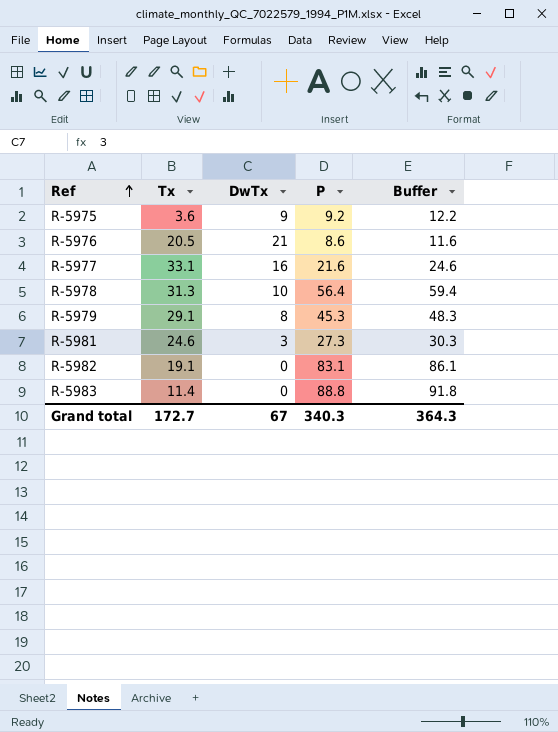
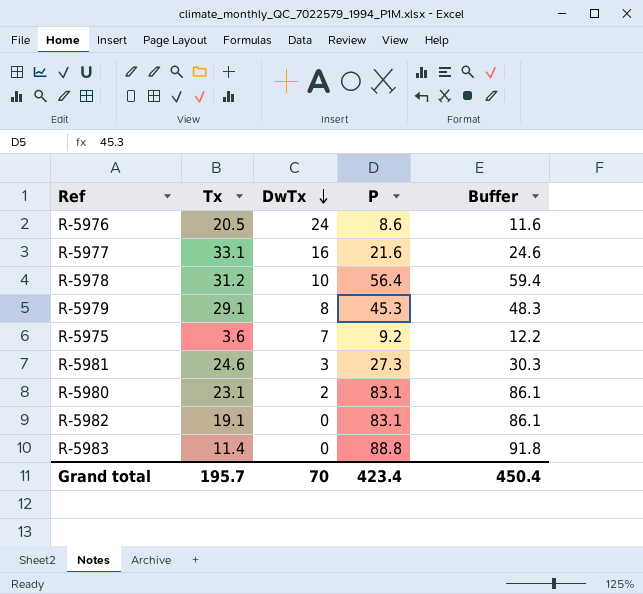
row order: Ref ascending -> DwTx descending
R-5976 | DwTx: 21 -> 24
R-5978 | Tx: 31.3 -> 31.2
R-5975 | DwTx: 9 -> 7
row R-5980: none -> 23.1 | 2 | 83.1 | 86.1
Grand total | Tx: 172.7 -> 195.7
Grand total | DwTx: 67 -> 70
Grand total | P: 340.3 -> 423.4
Grand total | Buffer: 364.3 -> 450.4

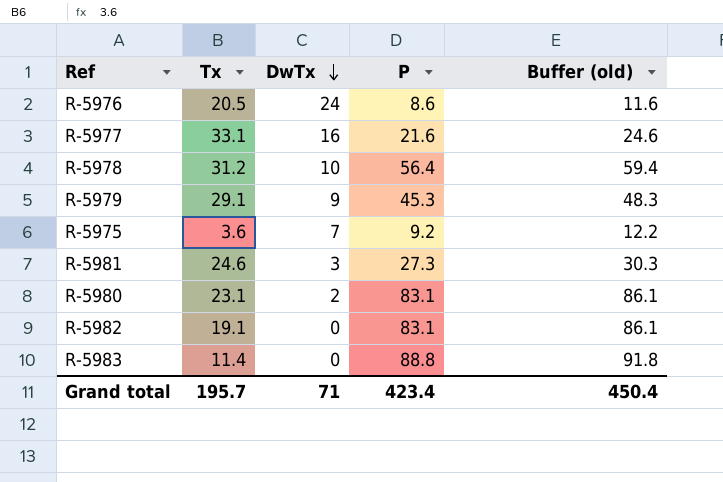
column name: Buffer -> Buffer (old)
R-5979 | DwTx: 8 -> 9
Grand total | DwTx: 70 -> 71

